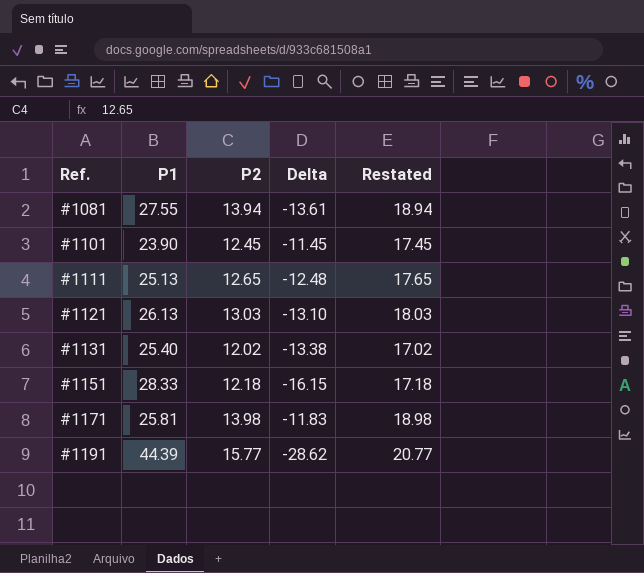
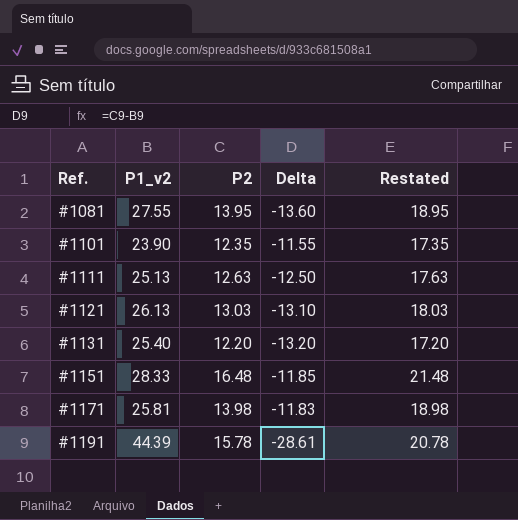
column name: P1 -> P1_v2
#1081 | P2: 13.94 -> 13.95
#1081 | Delta: -13.61 -> -13.60
#1081 | Restated: 18.94 -> 18.95
#1101 | P2: 12.45 -> 12.35
#1101 | Delta: -11.45 -> -11.55
#1101 | Restated: 17.45 -> 17.35
#1111 | P2: 12.65 -> 12.63
#1111 | Delta: -12.48 -> -12.50
#1111 | Restated: 17.65 -> 17.63
#1131 | P2: 12.02 -> 12.20
#1131 | Delta: -13.38 -> -13.20
#1131 | Restated: 17.02 -> 17.20
#1151 | P2: 12.18 -> 16.48
#1151 | Delta: -16.15 -> -11.85
#1151 | Restated: 17.18 -> 21.48
#1191 | P2: 15.77 -> 15.78
#1191 | Delta: -28.62 -> -28.61
#1191 | Restated: 20.77 -> 20.78

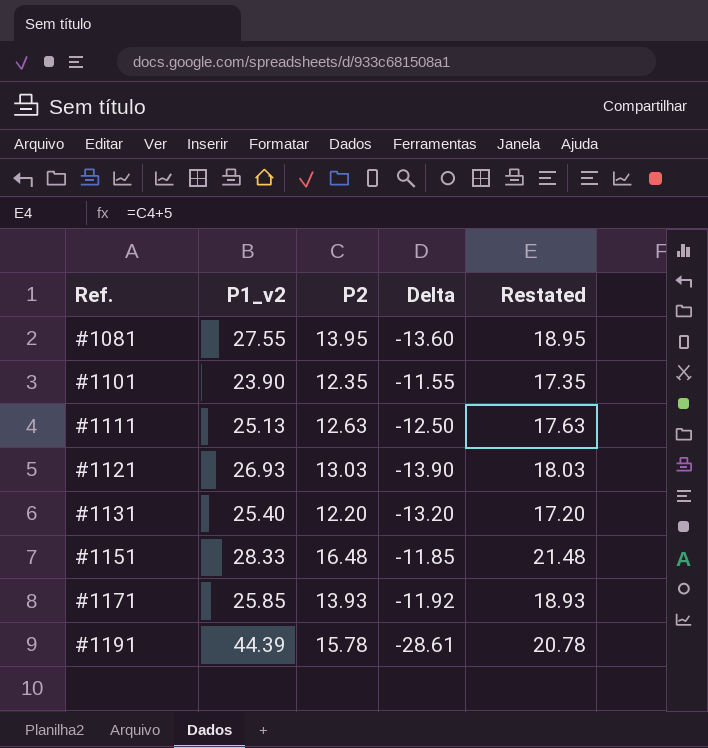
#1121 | P1_v2: 26.13 -> 26.93
#1121 | Delta: -13.10 -> -13.90
#1171 | P1_v2: 25.81 -> 25.85
#1171 | P2: 13.98 -> 13.93
#1171 | Delta: -11.83 -> -11.92
#1171 | Restated: 18.98 -> 18.93

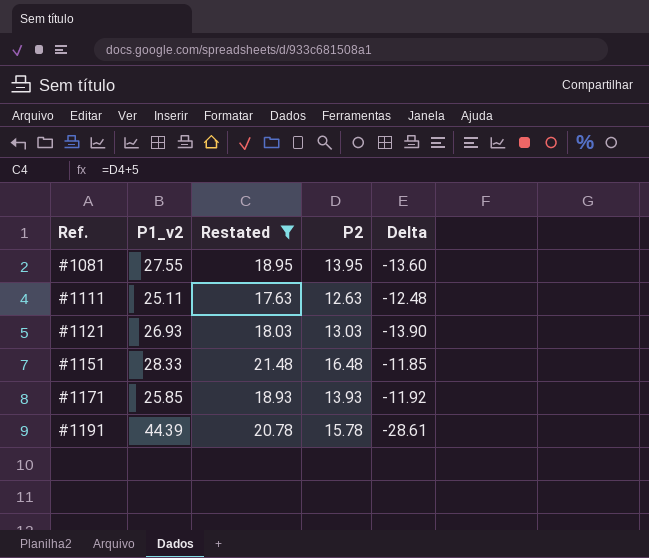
filter: none -> Restated >= 17.63
column Restated | position: 5 -> 3
#1111 | P1_v2: 25.13 -> 25.11
#1111 | Delta: -12.50 -> -12.48

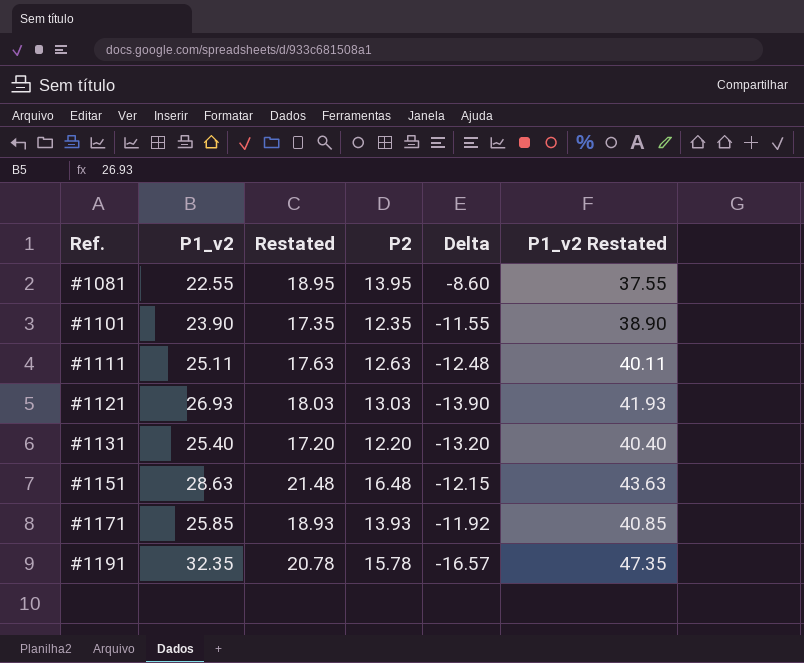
filter: Restated >= 17.63 -> none
column P1_v2 Restated | formula: none -> [P1_v2] + 15
#1081 | P1_v2: 27.55 -> 22.55
#1081 | Delta: -13.60 -> -8.60
#1151 | P1_v2: 28.33 -> 28.63
#1151 | Delta: -11.85 -> -12.15
#1191 | P1_v2: 44.39 -> 32.35
#1191 | Delta: -28.61 -> -16.57

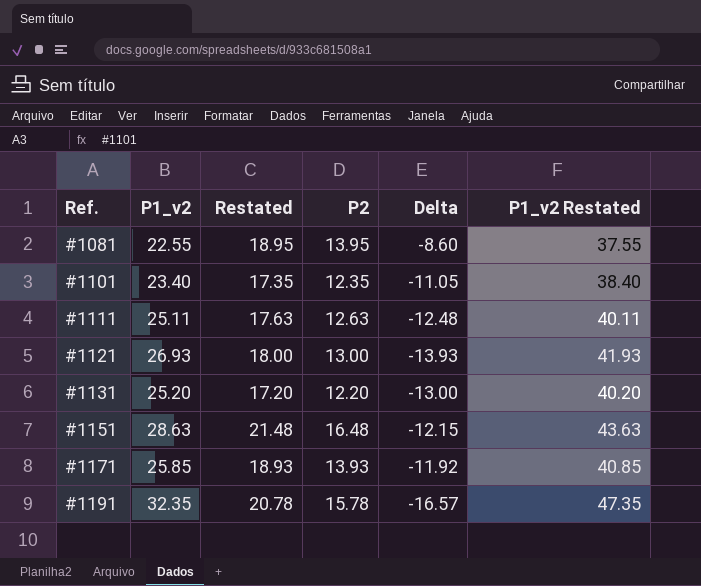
#1101 | P1_v2: 23.90 -> 23.40
#1101 | Delta: -11.55 -> -11.05
#1101 | P1_v2 Restated: 38.90 -> 38.40
#1121 | Restated: 18.03 -> 18.00
#1121 | P2: 13.03 -> 13.00
#1121 | Delta: -13.90 -> -13.93
#1131 | P1_v2: 25.40 -> 25.20
#1131 | Delta: -13.20 -> -13.00
#1131 | P1_v2 Restated: 40.40 -> 40.20

